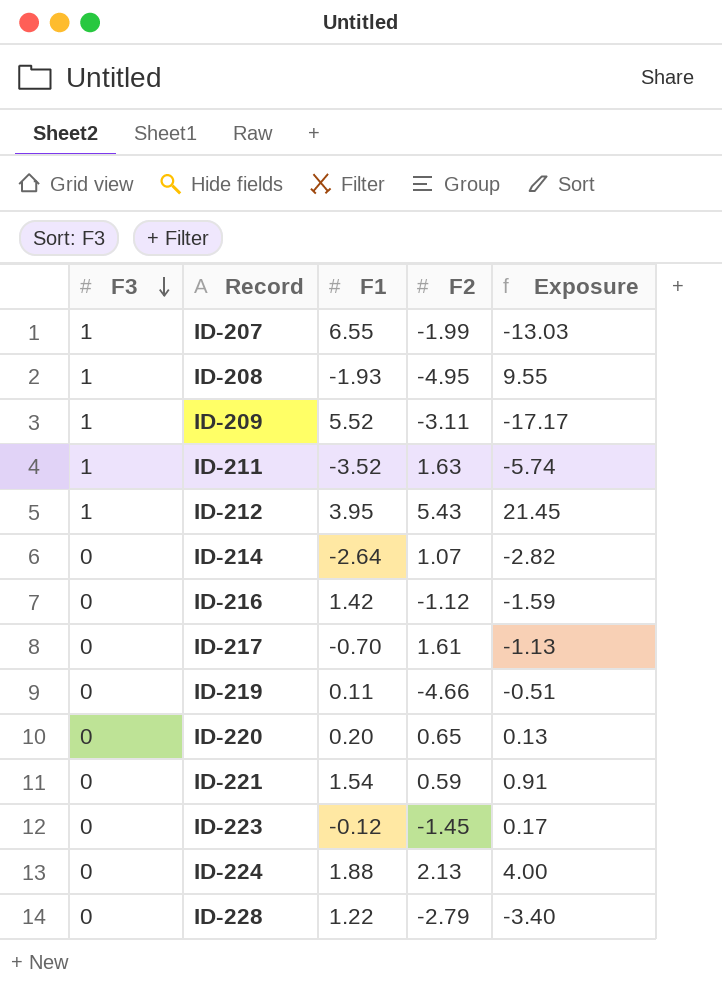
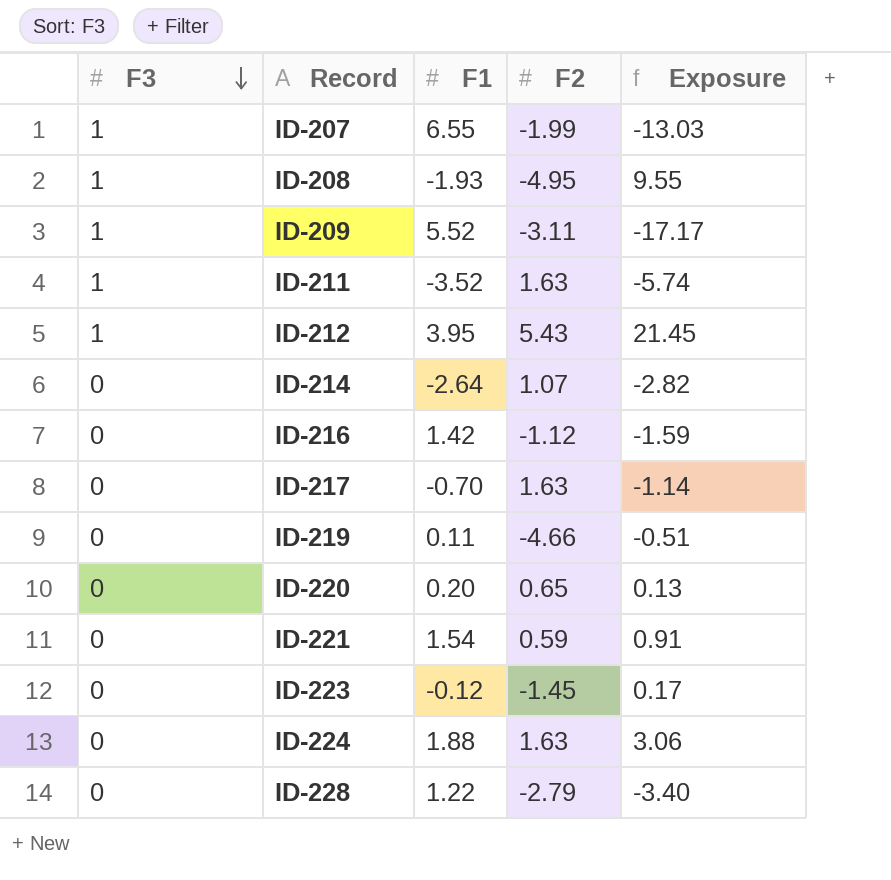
ID-217 | F2: 1.61 -> 1.63
ID-217 | Exposure: -1.13 -> -1.14
ID-224 | F2: 2.13 -> 1.63
ID-224 | Exposure: 4.00 -> 3.06

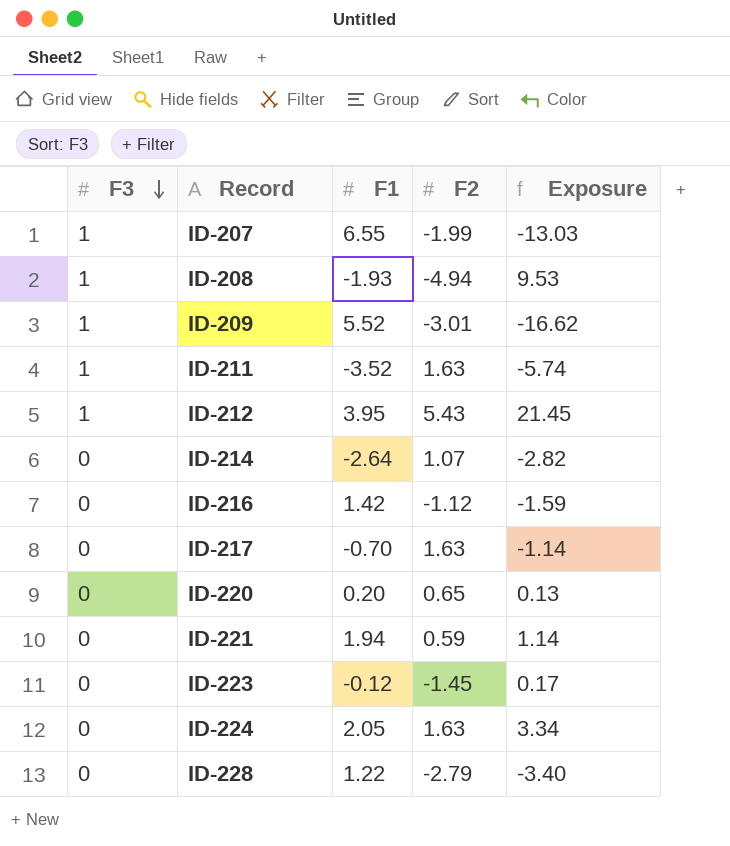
row ID-219: 0 | 0.11 | -4.66 | -0.51 -> none
ID-208 | F2: -4.95 -> -4.94
ID-208 | Exposure: 9.55 -> 9.53
ID-209 | F2: -3.11 -> -3.01
ID-209 | Exposure: -17.17 -> -16.62
ID-221 | F1: 1.54 -> 1.94
ID-221 | Exposure: 0.91 -> 1.14
ID-224 | F1: 1.88 -> 2.05
ID-224 | Exposure: 3.06 -> 3.34

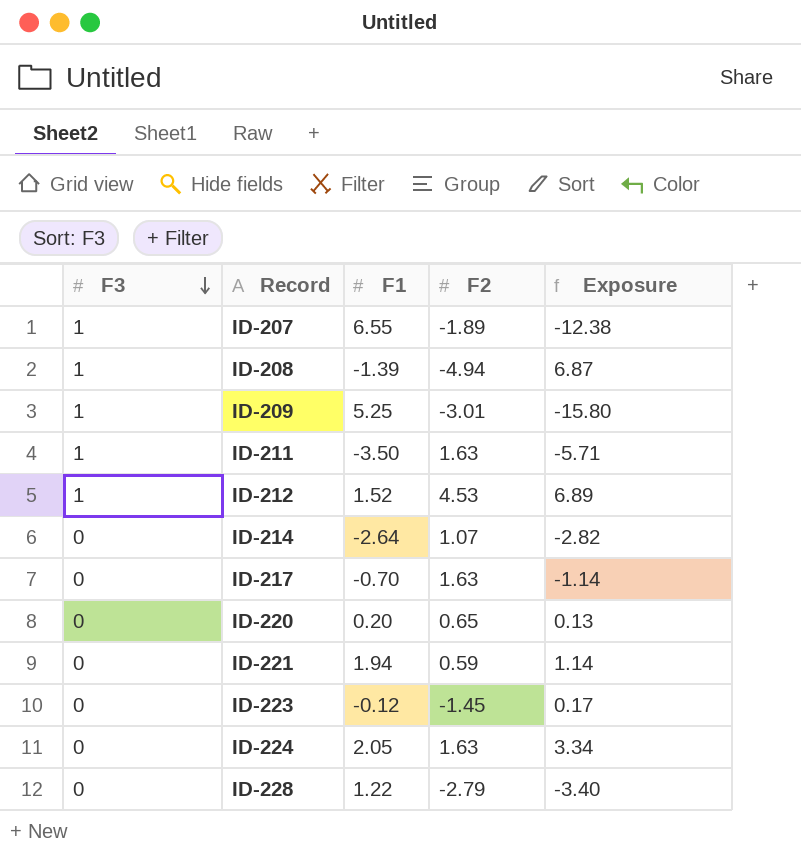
row ID-216: 0 | 1.42 | -1.12 | -1.59 -> none
ID-207 | F2: -1.99 -> -1.89
ID-207 | Exposure: -13.03 -> -12.38
ID-208 | F1: -1.93 -> -1.39
ID-208 | Exposure: 9.53 -> 6.87
ID-209 | F1: 5.52 -> 5.25
ID-209 | Exposure: -16.62 -> -15.80
ID-211 | F1: -3.52 -> -3.50
ID-211 | Exposure: -5.74 -> -5.71
ID-212 | F1: 3.95 -> 1.52
ID-212 | F2: 5.43 -> 4.53
ID-212 | Exposure: 21.45 -> 6.89

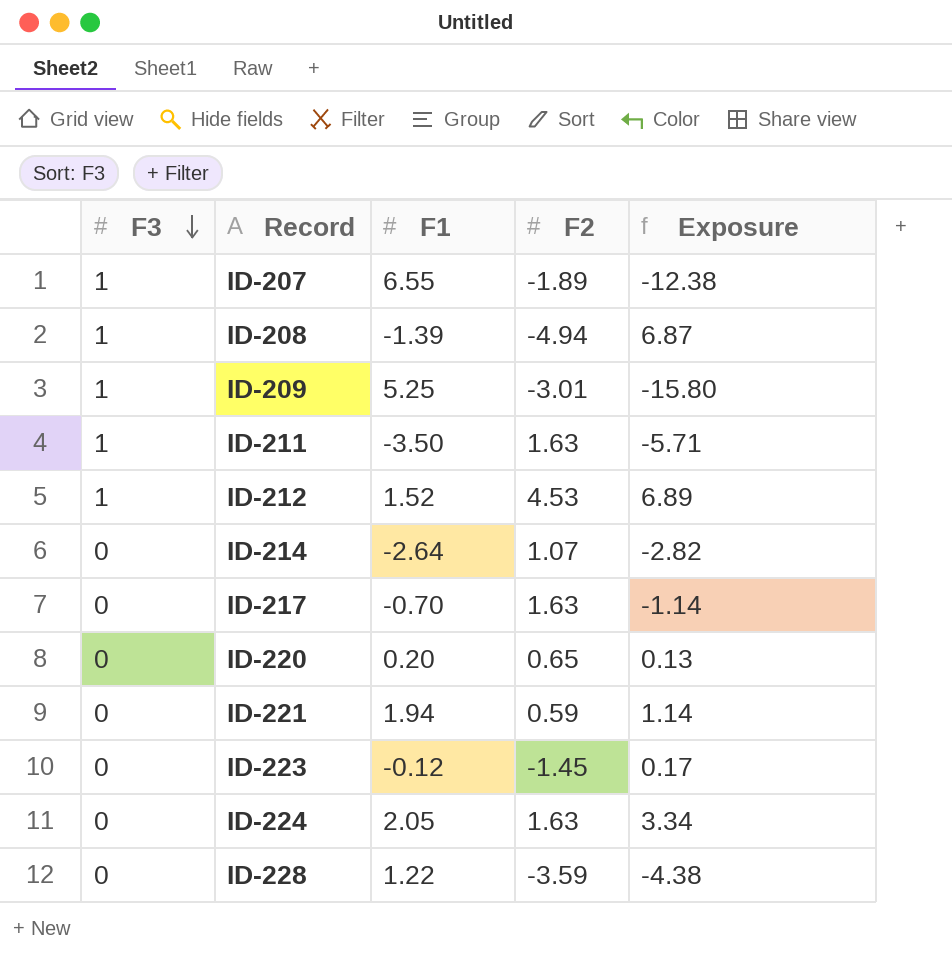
ID-228 | F2: -2.79 -> -3.59
ID-228 | Exposure: -3.40 -> -4.38

